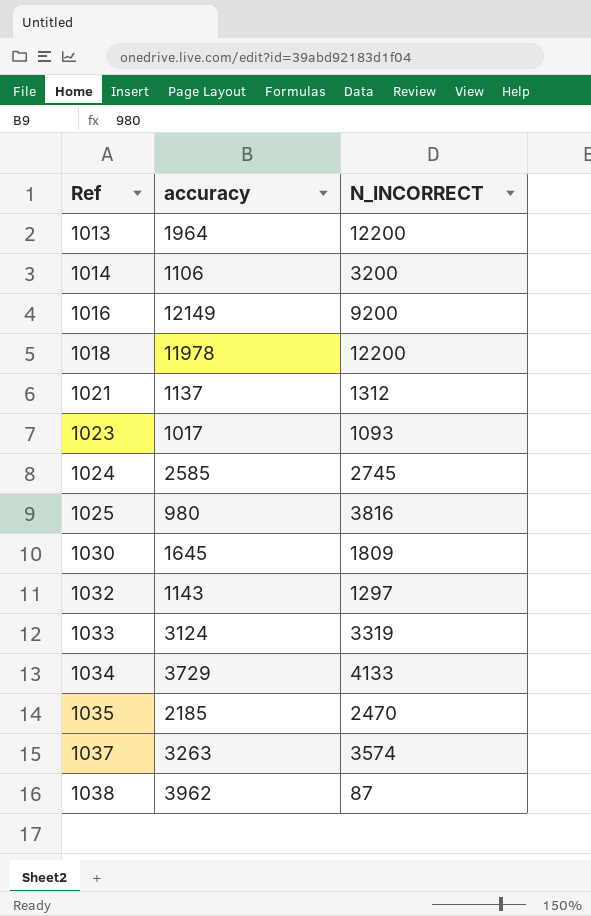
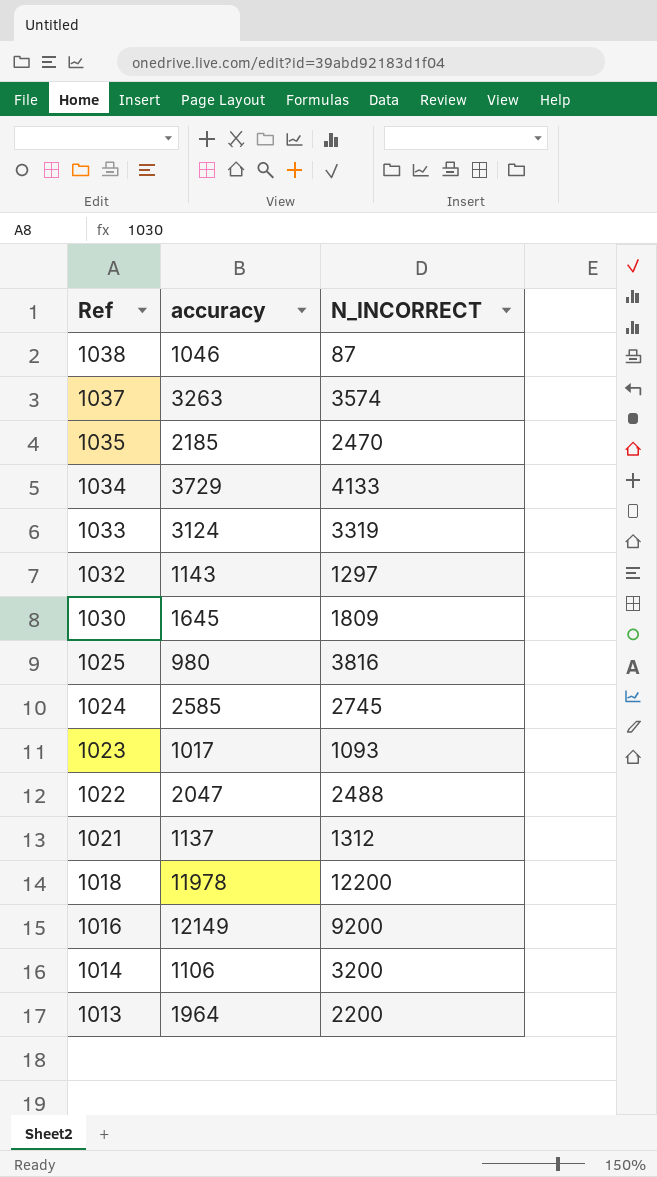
row order: Ref ascending -> Ref descending
1038 | accuracy: 3962 -> 1046
row 1022: none -> 2047 | 2488
1013 | N_INCORRECT: 12200 -> 2200

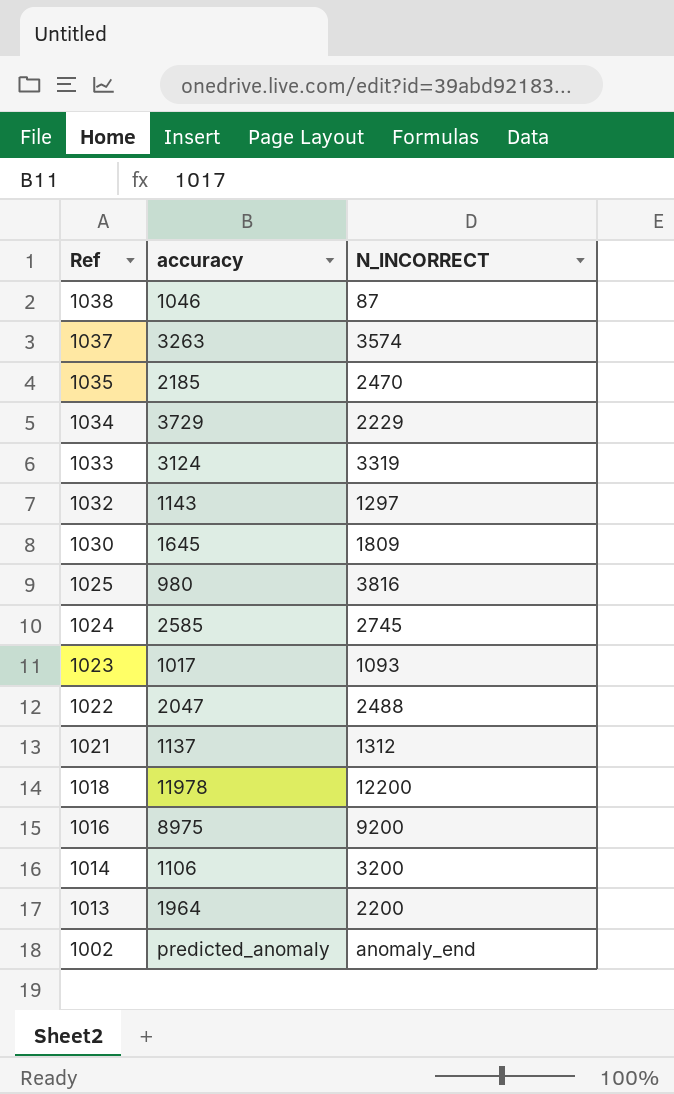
1034 | N_INCORRECT: 4133 -> 2229
1016 | accuracy: 12149 -> 8975
row 1002: none -> predicted_anomaly | anomaly_end

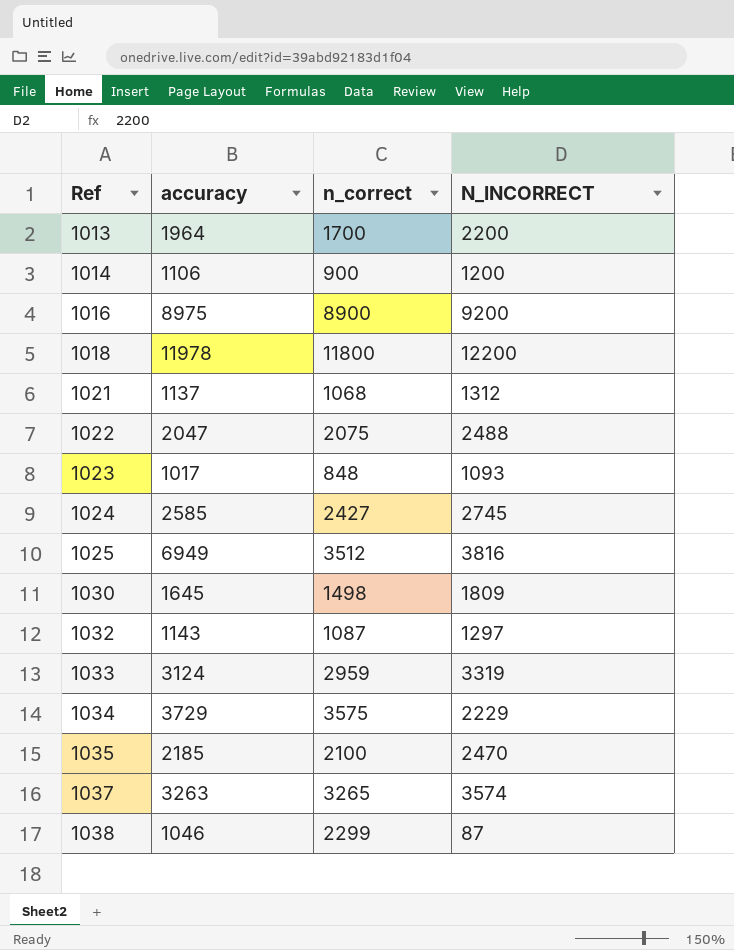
row order: Ref descending -> Ref ascending
column n_correct | position: none -> 3
row 1002: predicted_anomaly | anomaly_end -> none
1014 | N_INCORRECT: 3200 -> 1200
1025 | accuracy: 980 -> 6949

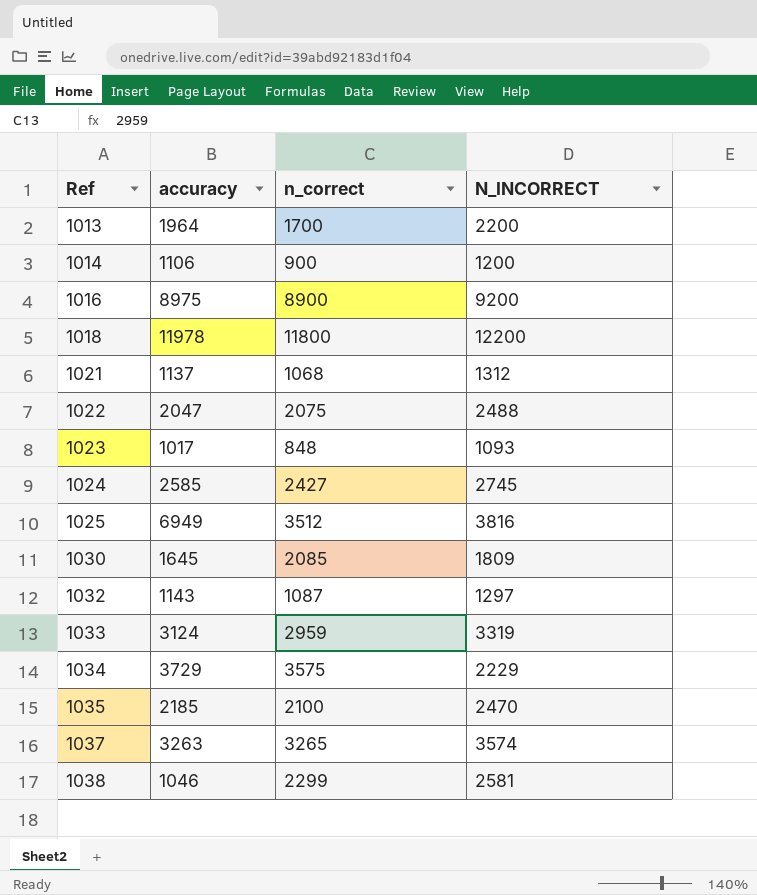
1030 | n_correct: 1498 -> 2085
1038 | N_INCORRECT: 87 -> 2581

